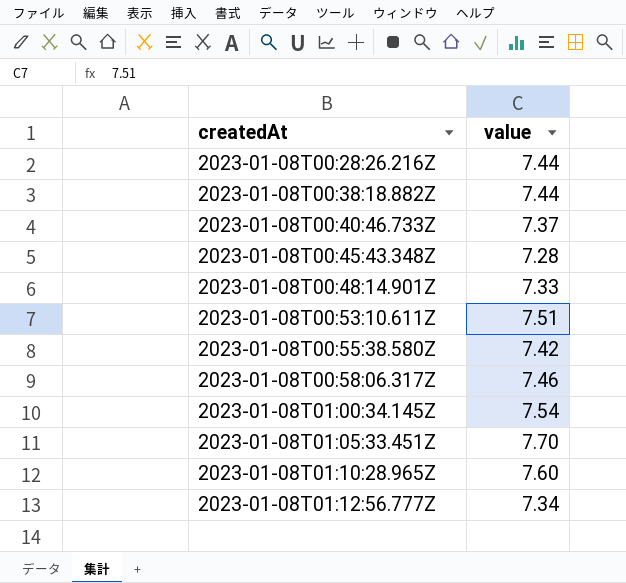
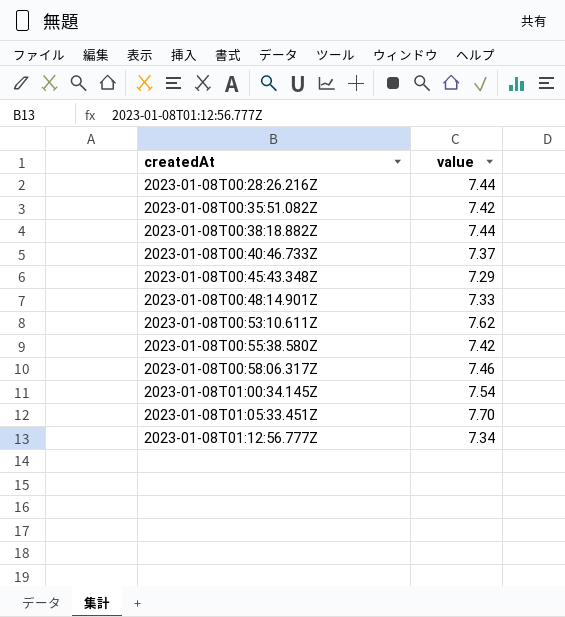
row 2023-01-08T01:10:28.965Z: 7.60 -> none
row 2023-01-08T00:35:51.082Z: none -> 7.42
2023-01-08T00:45:43.348Z | value: 7.28 -> 7.29
2023-01-08T00:53:10.611Z | value: 7.51 -> 7.62

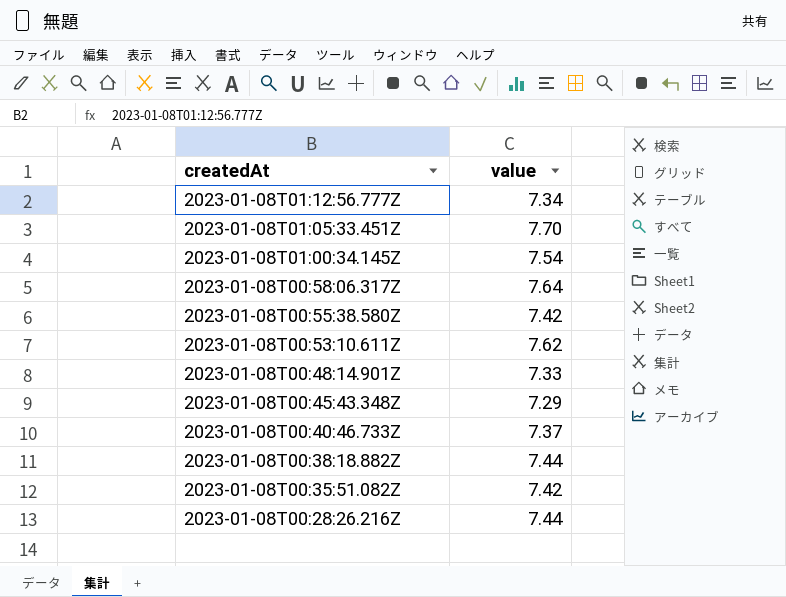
row order: createdAt ascending -> createdAt descending
2023-01-08T00:58:06.317Z | value: 7.46 -> 7.64

